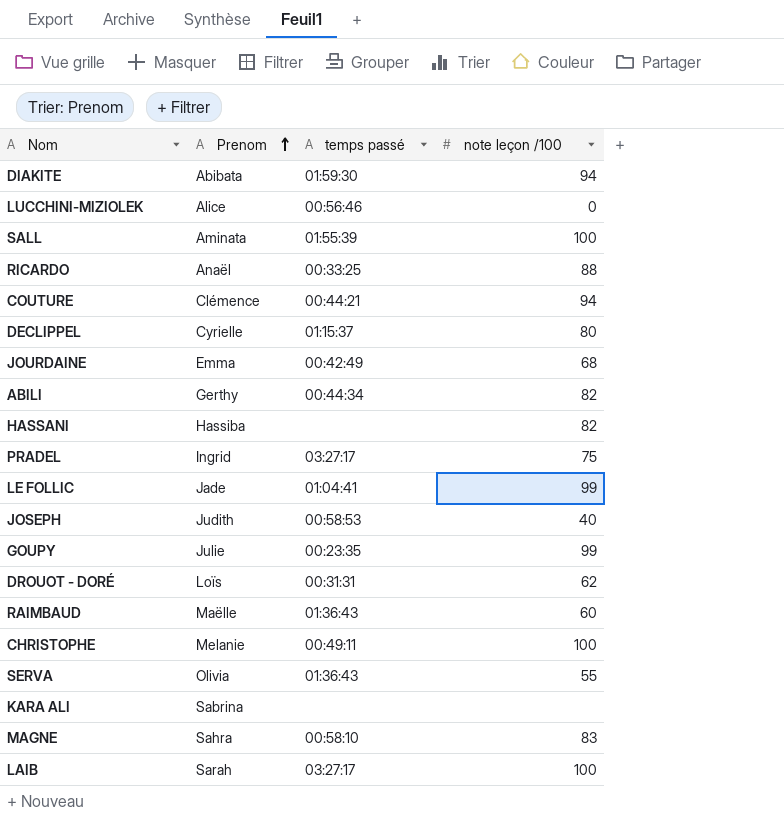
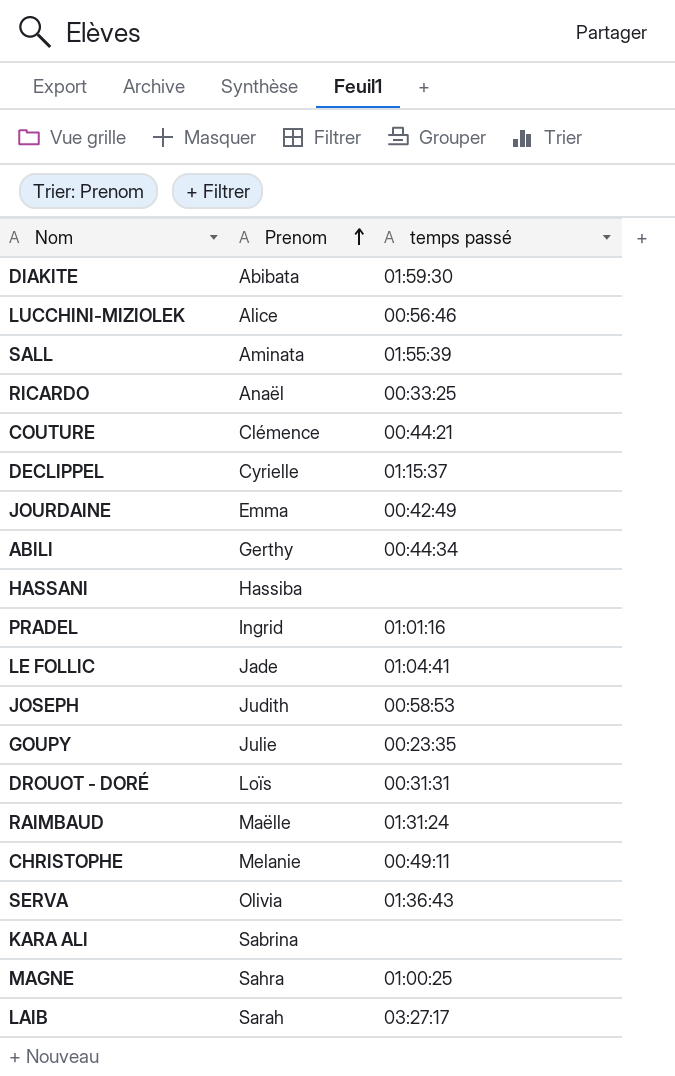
column note leçon /100 | position: 4 -> none
PRADEL | temps passé: 03:27:17 -> 01:01:16
RAIMBAUD | temps passé: 01:36:43 -> 01:31:24
MAGNE | temps passé: 00:58:10 -> 01:00:25

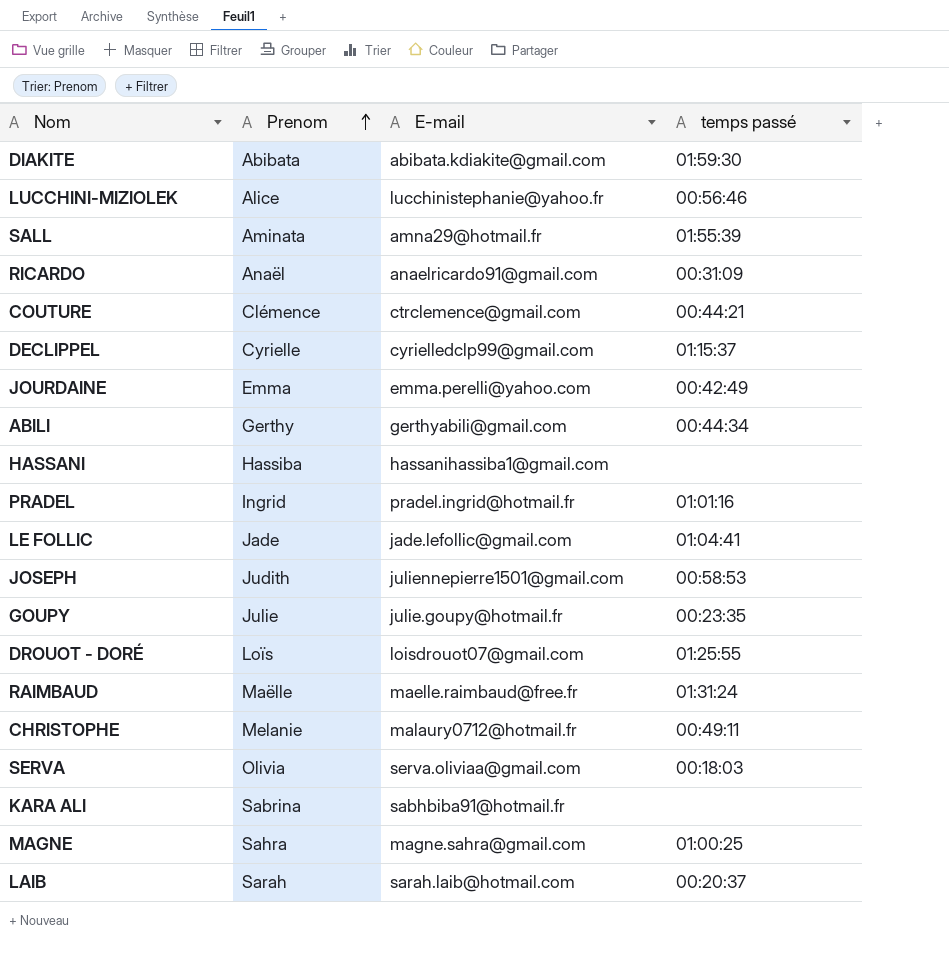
column E-mail | position: none -> 3
RICARDO | temps passé: 00:33:25 -> 00:31:09
DROUOT - DORÉ | temps passé: 00:31:31 -> 01:25:55
SERVA | temps passé: 01:36:43 -> 00:18:03
LAIB | temps passé: 03:27:17 -> 00:20:37

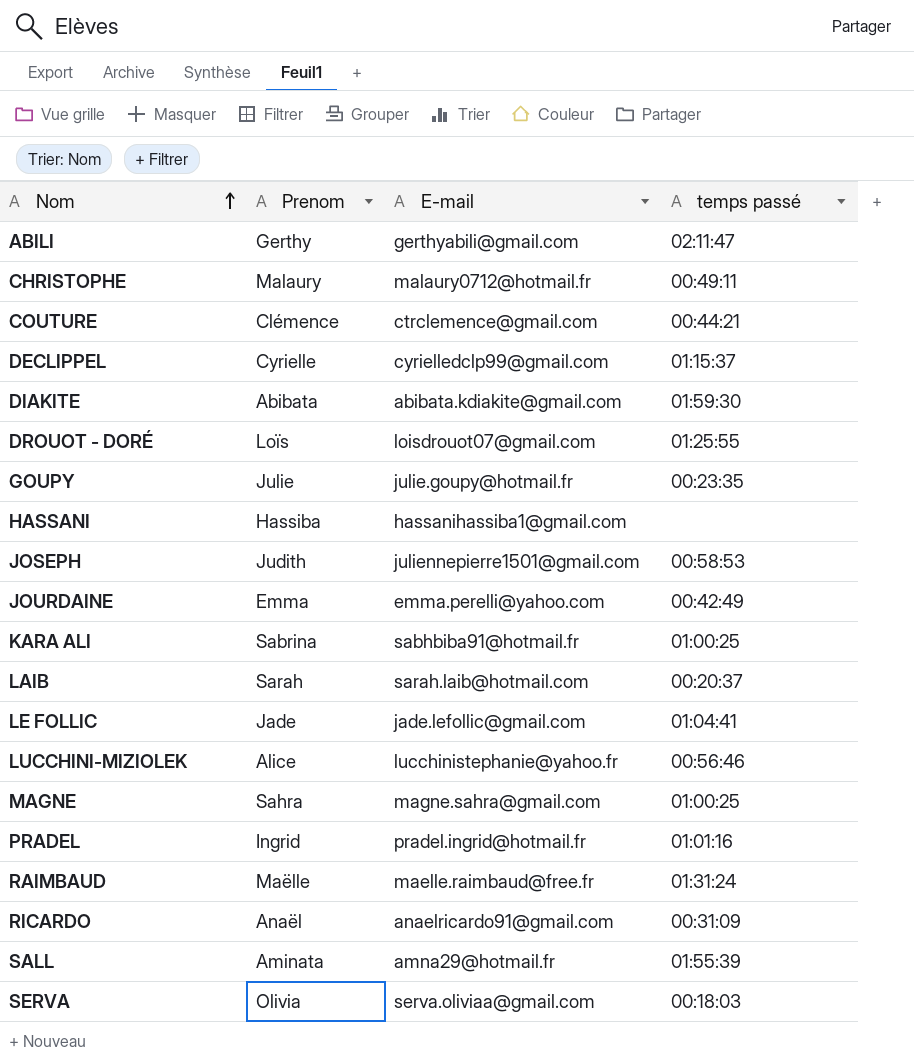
row order: Prenom ascending -> Nom ascending
ABILI | temps passé: 00:44:34 -> 02:11:47
CHRISTOPHE | Prenom: Melanie -> Malaury
KARA ALI | temps passé: none -> 01:00:25

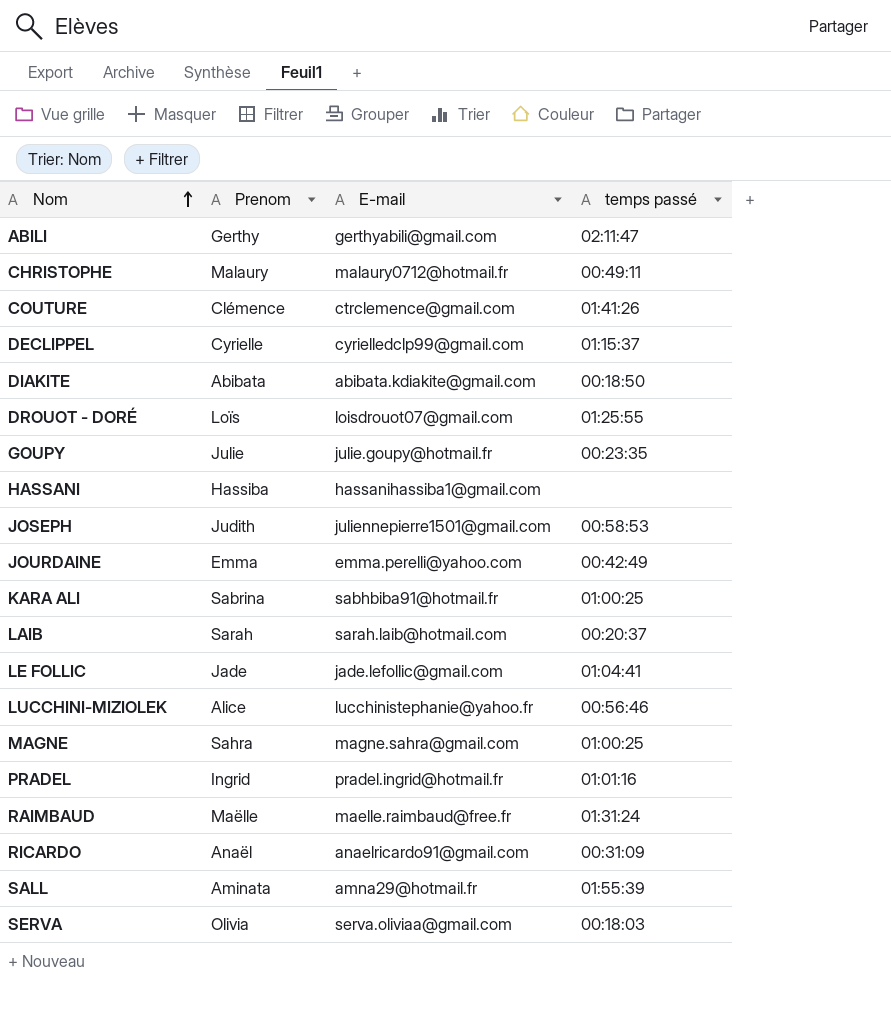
COUTURE | temps passé: 00:44:21 -> 01:41:26
DIAKITE | temps passé: 01:59:30 -> 00:18:50

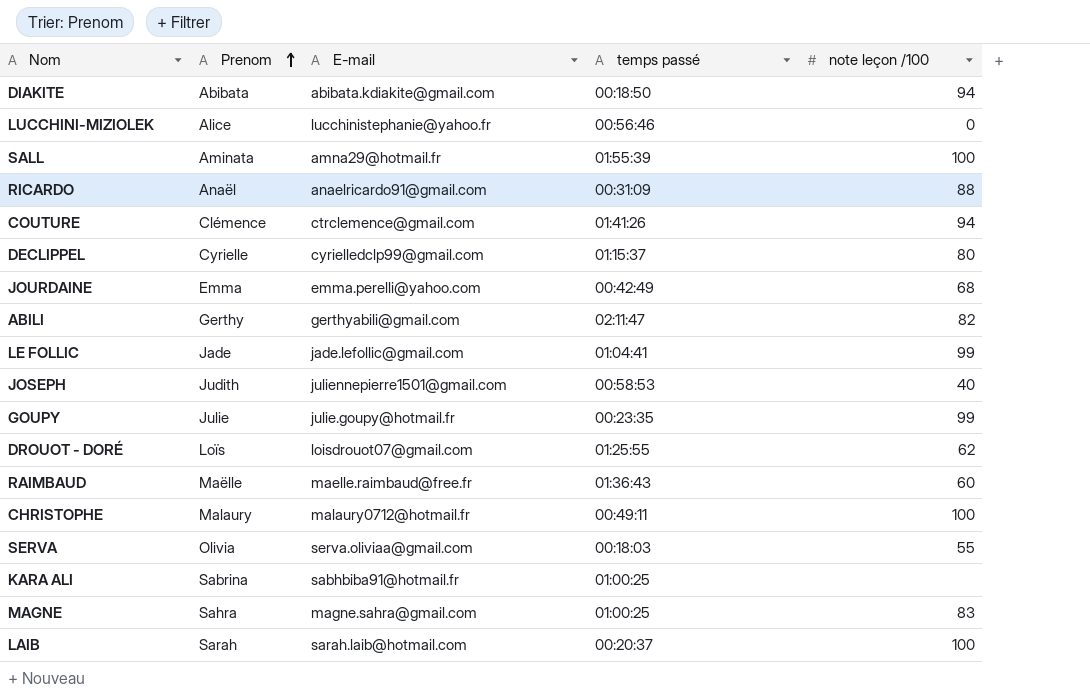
row order: Nom ascending -> Prenom ascending
column note leçon /100 | position: none -> 5
row HASSANI: Hassiba | hassanihassiba1@gmail.com | none -> none
row PRADEL: Ingrid | pradel.ingrid@hotmail.fr | 01:01:16 -> none
RAIMBAUD | temps passé: 01:31:24 -> 01:36:43

